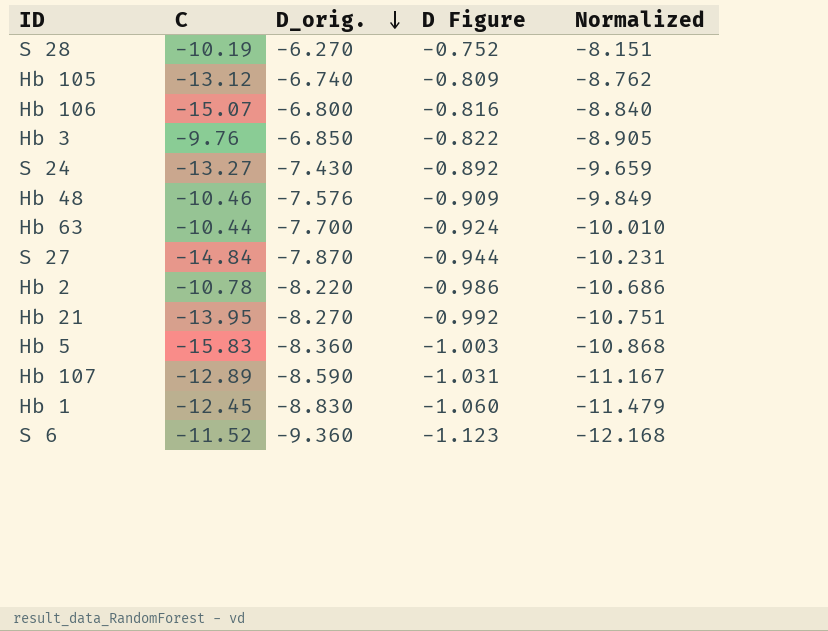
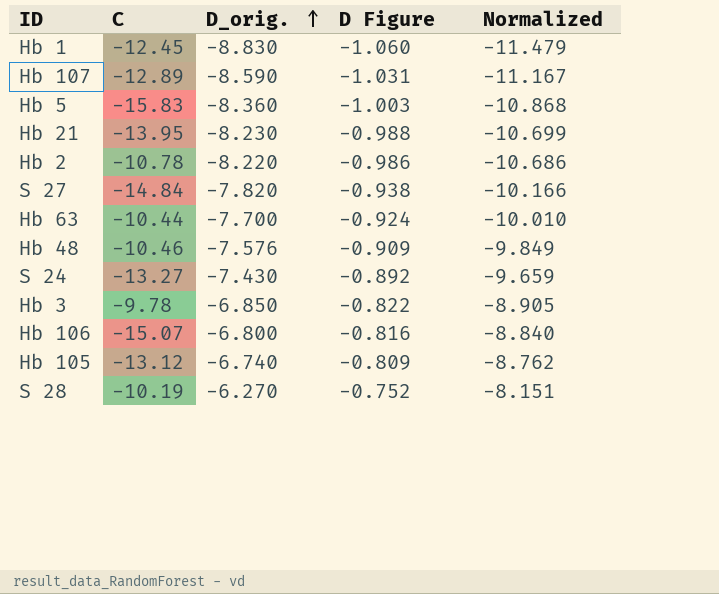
row order: D_orig. descending -> D_orig. ascending
row S 6: -11.52 | -9.360 | -1.123 | -12.168 -> none
Hb 21 | D_orig.: -8.270 -> -8.230
Hb 21 | D Figure: -0.992 -> -0.988
Hb 21 | Normalized: -10.751 -> -10.699
S 27 | D_orig.: -7.870 -> -7.820
S 27 | D Figure: -0.944 -> -0.938
S 27 | Normalized: -10.231 -> -10.166
Hb 3 | C: -9.76 -> -9.78

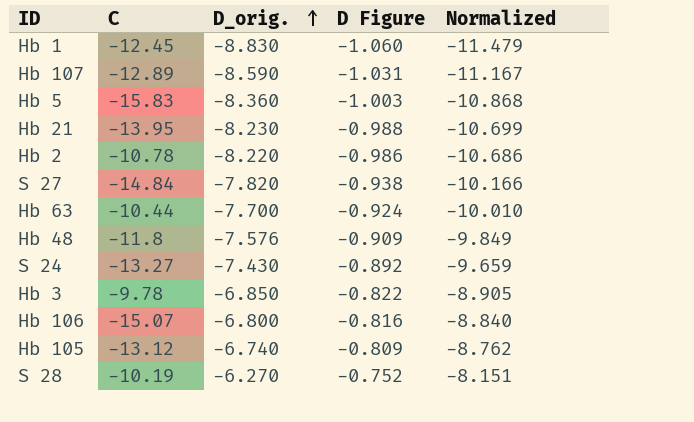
Hb 48 | C: -10.46 -> -11.8

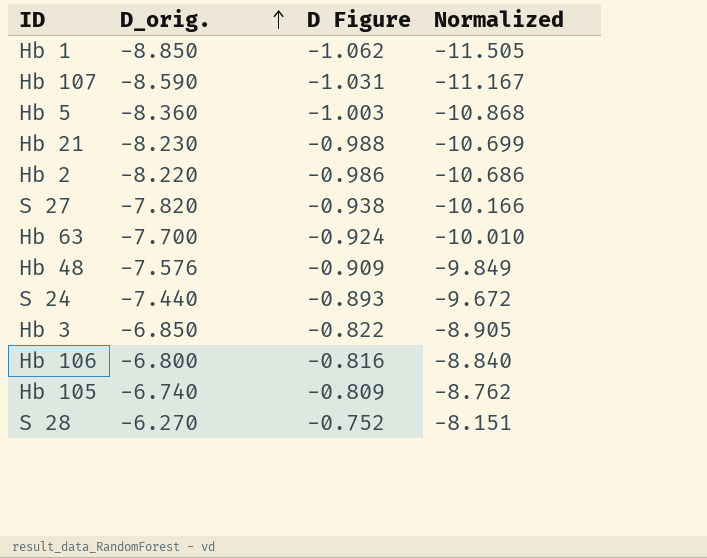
column C | position: 2 -> none
Hb 1 | D_orig.: -8.830 -> -8.850
Hb 1 | D Figure: -1.060 -> -1.062
Hb 1 | Normalized: -11.479 -> -11.505
S 24 | D_orig.: -7.430 -> -7.440
S 24 | D Figure: -0.892 -> -0.893
S 24 | Normalized: -9.659 -> -9.672

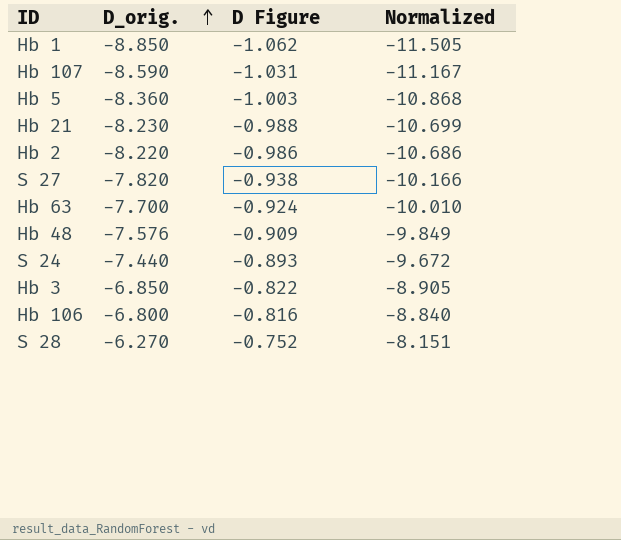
row Hb 105: -6.740 | -0.809 | -8.762 -> none

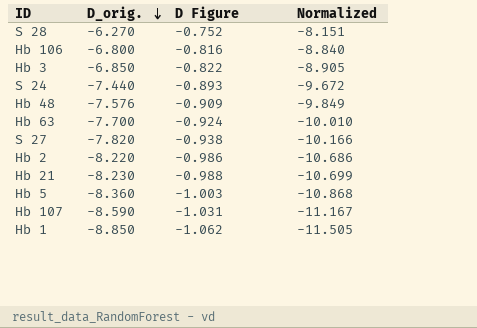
row order: D_orig. ascending -> D_orig. descending

